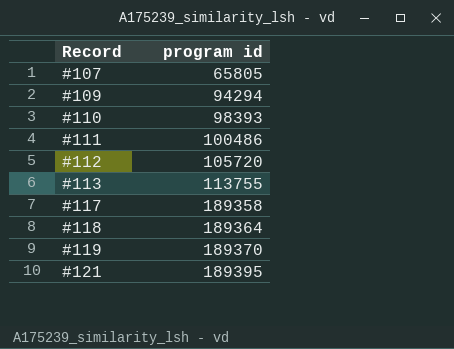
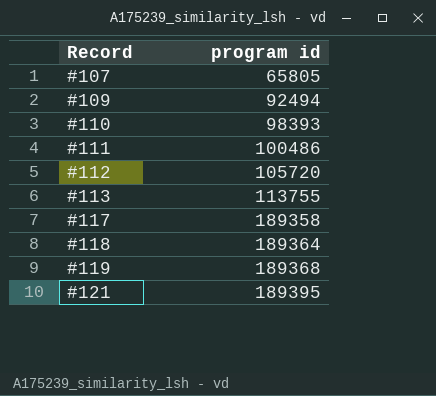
#109 | program id: 94294 -> 92494
#119 | program id: 189370 -> 189368

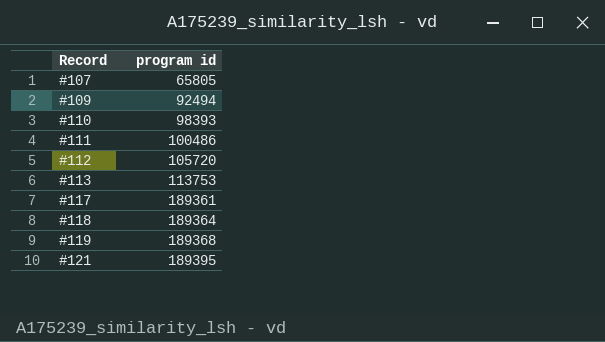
#113 | program id: 113755 -> 113753
#117 | program id: 189358 -> 189361

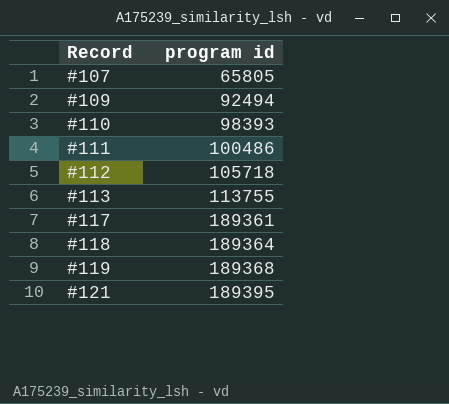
#112 | program id: 105720 -> 105718
#113 | program id: 113753 -> 113755

